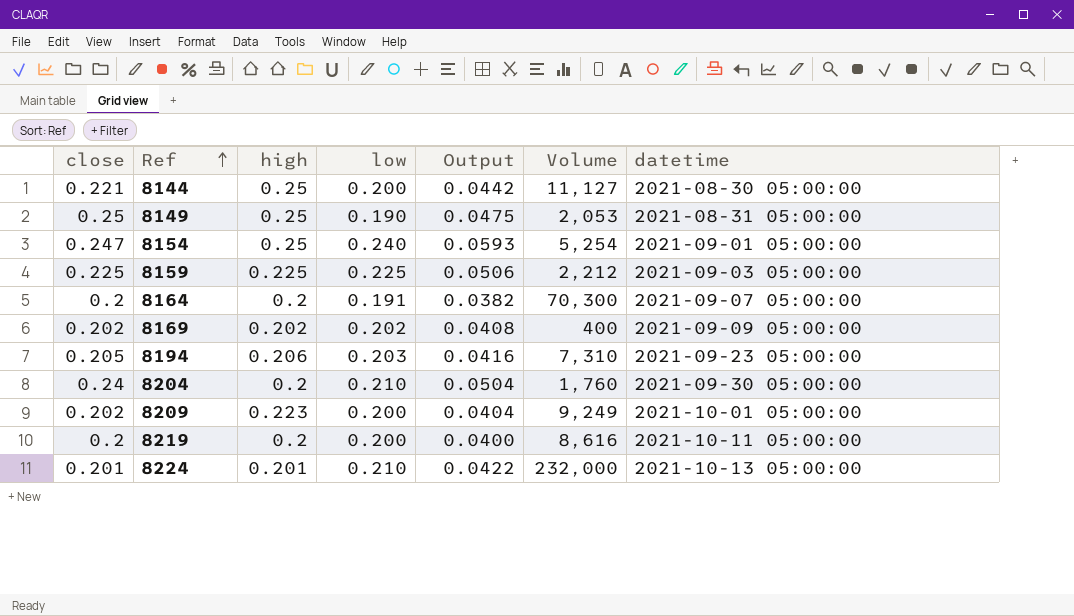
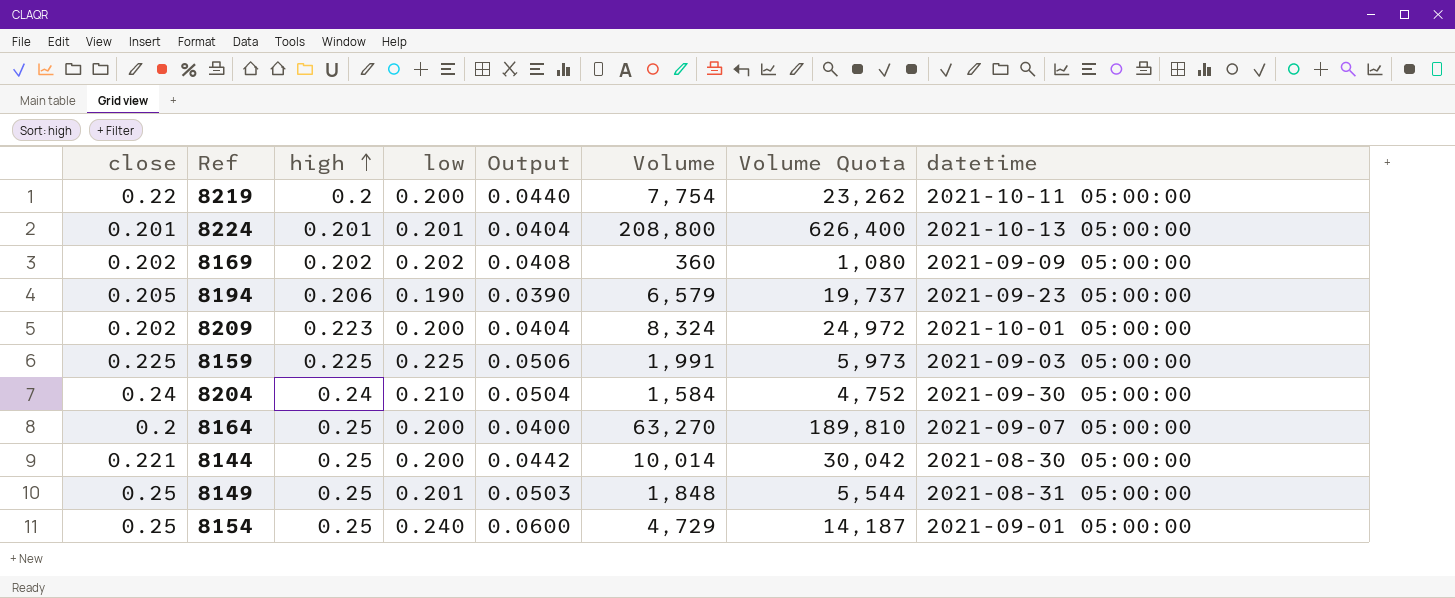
row order: Ref ascending -> high ascending
column Volume Quota | formula: none -> [Volume] * 3
8219 | close: 0.2 -> 0.22
8219 | Output: 0.0400 -> 0.0440
8219 | Volume: 8,616 -> 7,754
8224 | low: 0.210 -> 0.201
8224 | Output: 0.0422 -> 0.0404
8224 | Volume: 232,000 -> 208,800
8169 | Volume: 400 -> 360
8194 | low: 0.203 -> 0.190
8194 | Output: 0.0416 -> 0.0390
8194 | Volume: 7,310 -> 6,579
8209 | Volume: 9,249 -> 8,324
8159 | Volume: 2,212 -> 1,991
8204 | high: 0.2 -> 0.24
8204 | Volume: 1,760 -> 1,584
8164 | high: 0.2 -> 0.25
8164 | low: 0.191 -> 0.200
8164 | Output: 0.0382 -> 0.0400
8164 | Volume: 70,300 -> 63,270
8144 | Volume: 11,127 -> 10,014
8149 | low: 0.190 -> 0.201
8149 | Output: 0.0475 -> 0.0503
8149 | Volume: 2,053 -> 1,848
8154 | close: 0.247 -> 0.25
8154 | Output: 0.0593 -> 0.0600
8154 | Volume: 5,254 -> 4,729

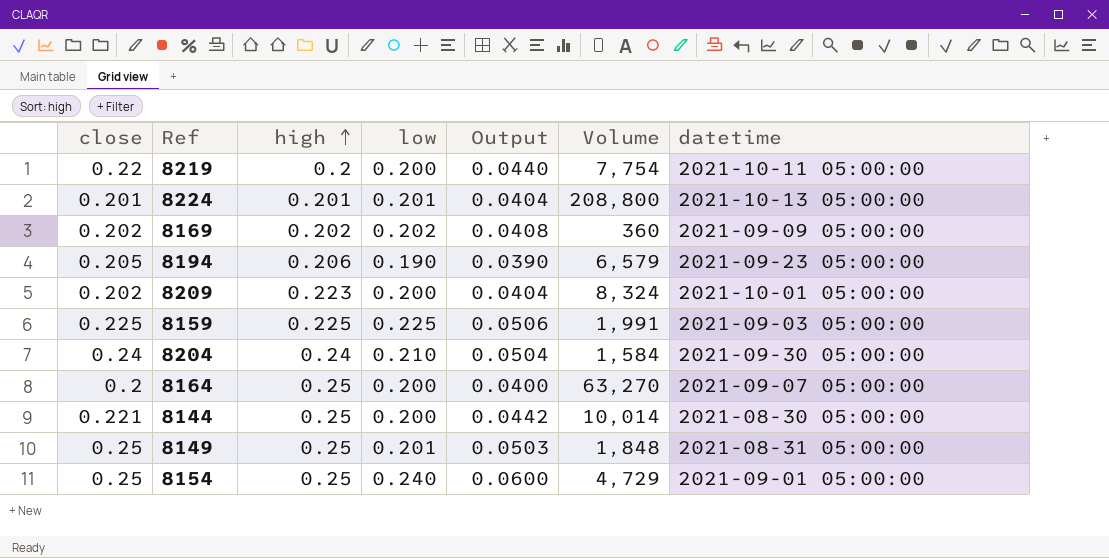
column Volume Quota | formula: [Volume] * 3 -> none

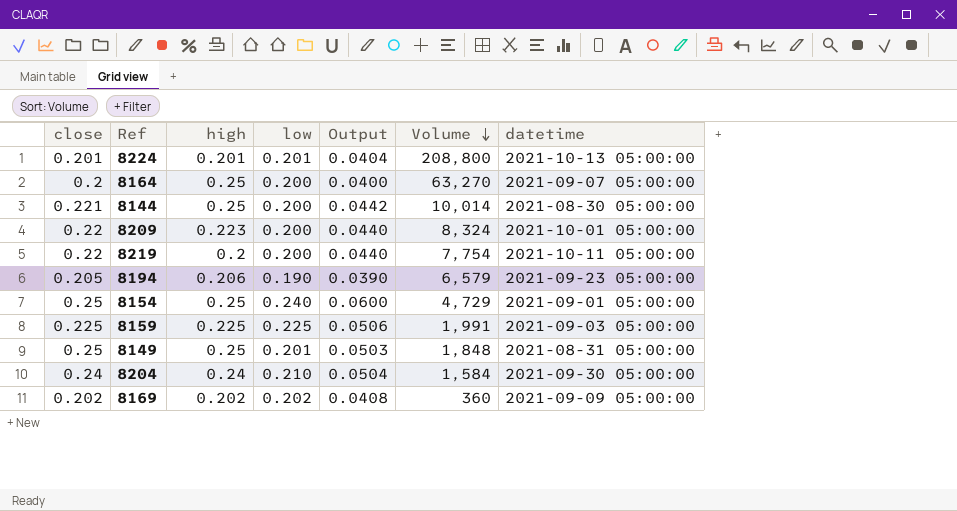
row order: high ascending -> Volume descending
8209 | close: 0.202 -> 0.22
8209 | Output: 0.0404 -> 0.0440

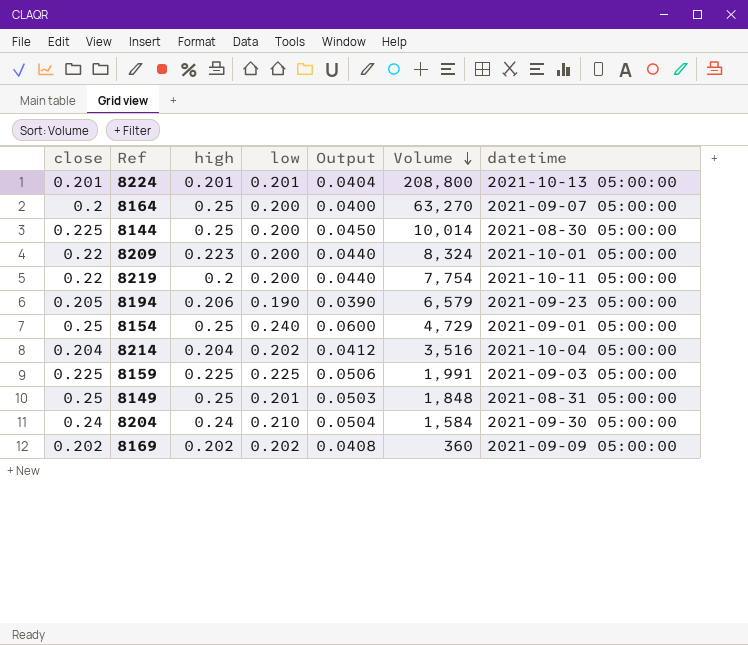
8144 | close: 0.221 -> 0.225
8144 | Output: 0.0442 -> 0.0450
row 8214: none -> 0.204 | 0.204 | 0.202 | 0.0412 | 3,516 | 2021-10-04 05:00:00

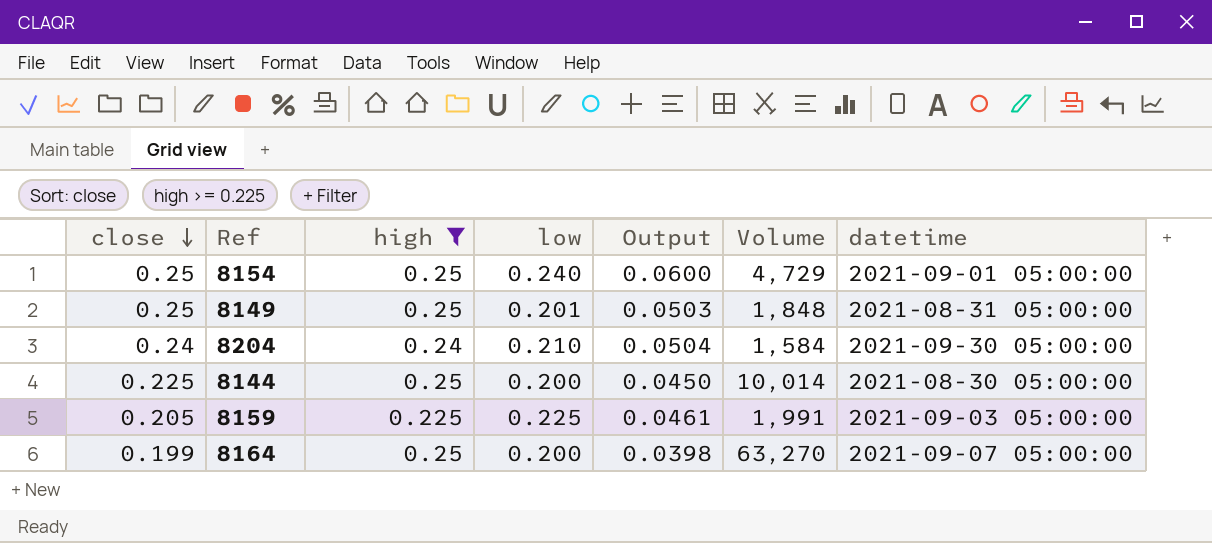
filter: none -> high >= 0.225
row order: Volume descending -> close descending
8159 | close: 0.225 -> 0.205
8159 | Output: 0.0506 -> 0.0461
8164 | close: 0.2 -> 0.199
8164 | Output: 0.0400 -> 0.0398

